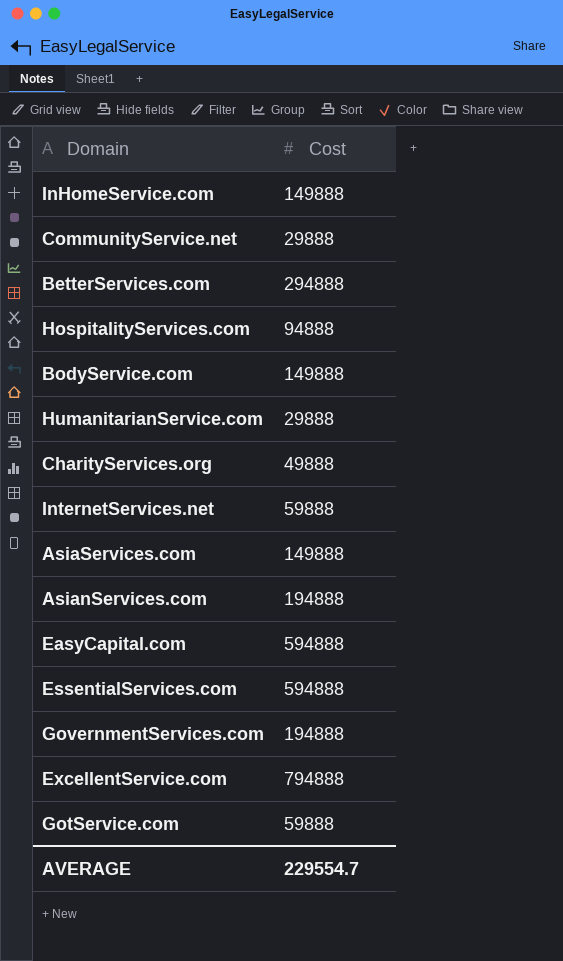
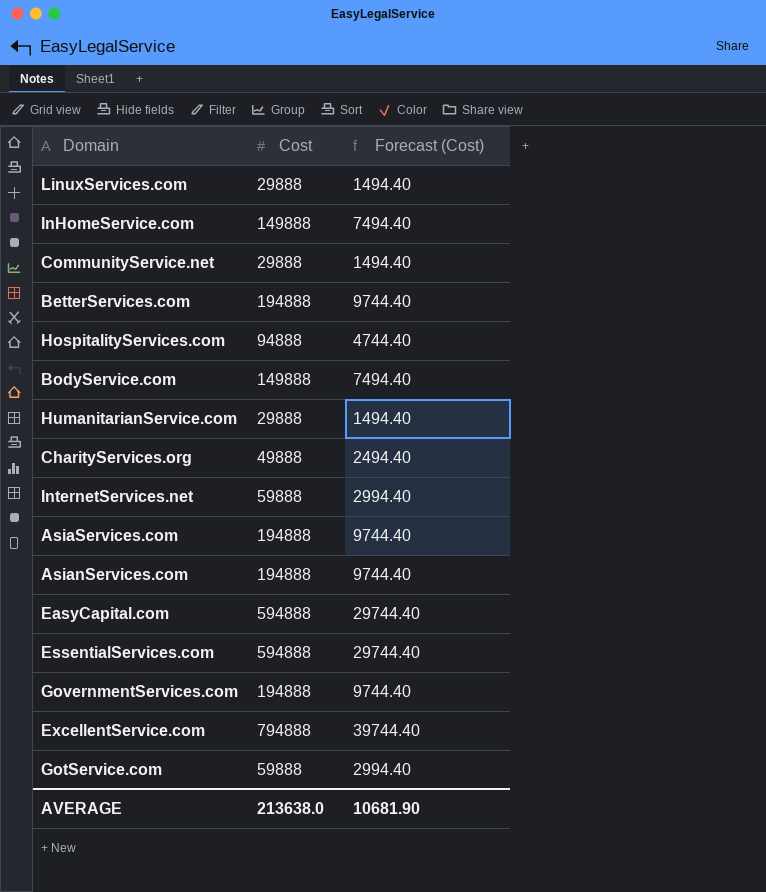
column Forecast (Cost) | formula: none -> [Cost] * 0.05
row LinuxServices.com: none -> 29888 | 1494.40
BetterServices.com | Cost: 294888 -> 194888
AsiaServices.com | Cost: 149888 -> 194888
AVERAGE | Cost: 229554.7 -> 213638.0

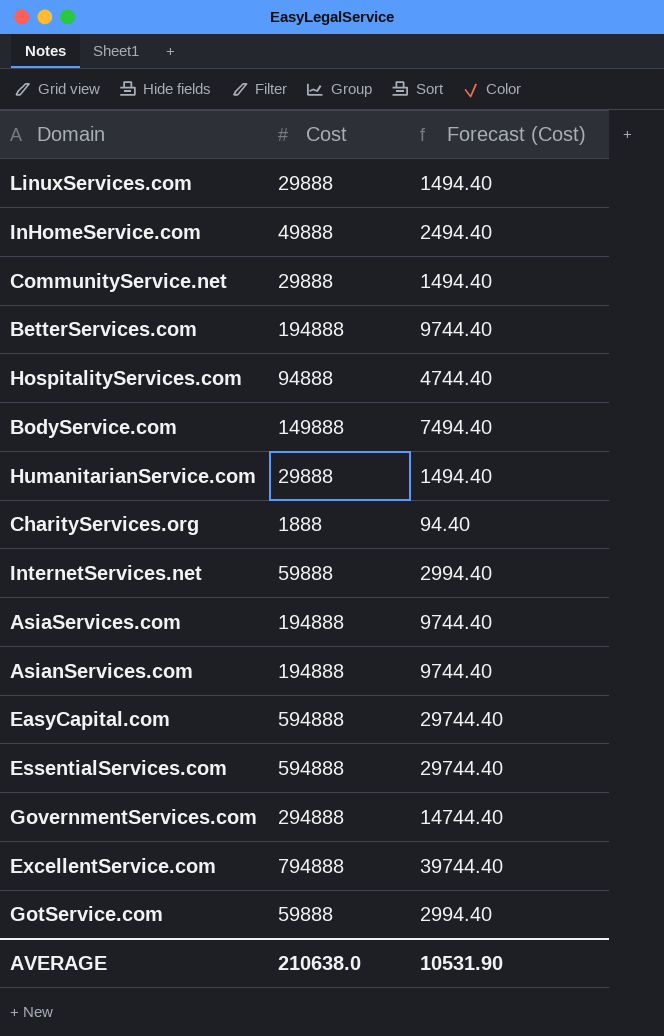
InHomeService.com | Cost: 149888 -> 49888
InHomeService.com | Forecast (Cost): 7494.40 -> 2494.40
CharityServices.org | Cost: 49888 -> 1888
CharityServices.org | Forecast (Cost): 2494.40 -> 94.40
GovernmentServices.com | Cost: 194888 -> 294888
GovernmentServices.com | Forecast (Cost): 9744.40 -> 14744.40
AVERAGE | Cost: 213638.0 -> 210638.0
AVERAGE | Forecast (Cost): 10681.90 -> 10531.90

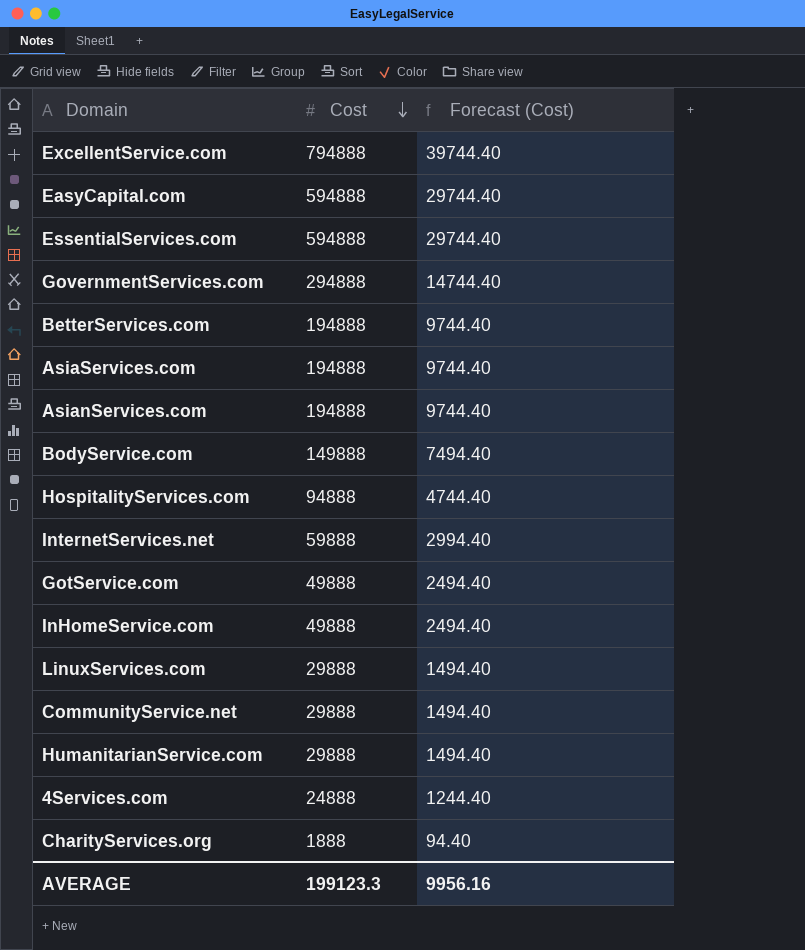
row order: none -> Cost descending
GotService.com | Cost: 59888 -> 49888
GotService.com | Forecast (Cost): 2994.40 -> 2494.40
row 4Services.com: none -> 24888 | 1244.40
AVERAGE | Cost: 210638.0 -> 199123.3
AVERAGE | Forecast (Cost): 10531.90 -> 9956.16

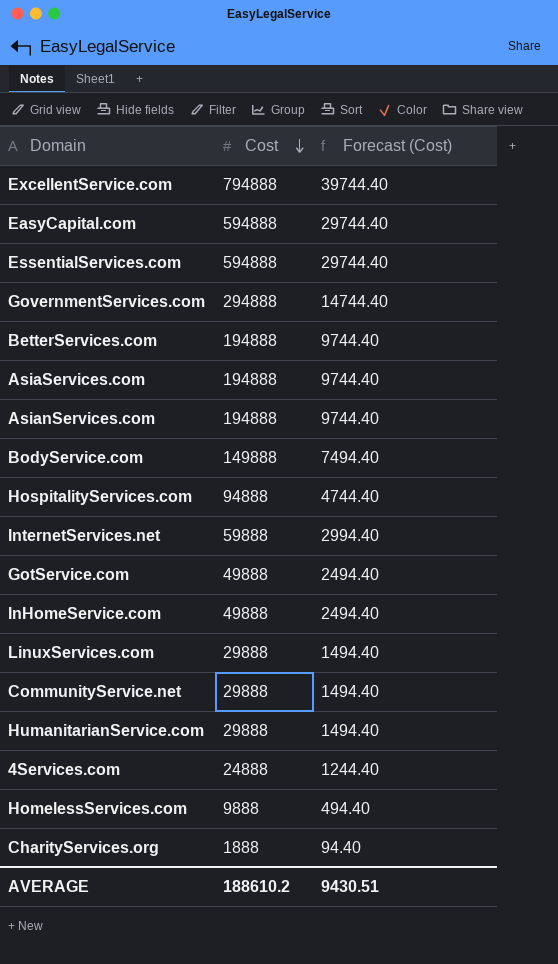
row HomelessServices.com: none -> 9888 | 494.40
AVERAGE | Cost: 199123.3 -> 188610.2
AVERAGE | Forecast (Cost): 9956.16 -> 9430.51

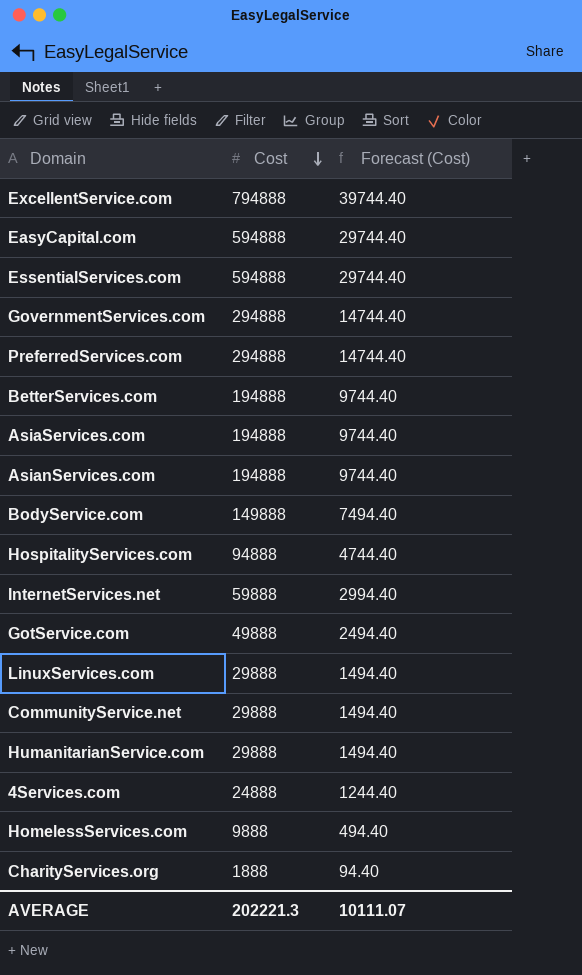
row InHomeService.com: 49888 | 2494.40 -> none
row PreferredServices.com: none -> 294888 | 14744.40
AVERAGE | Cost: 188610.2 -> 202221.3
AVERAGE | Forecast (Cost): 9430.51 -> 10111.07

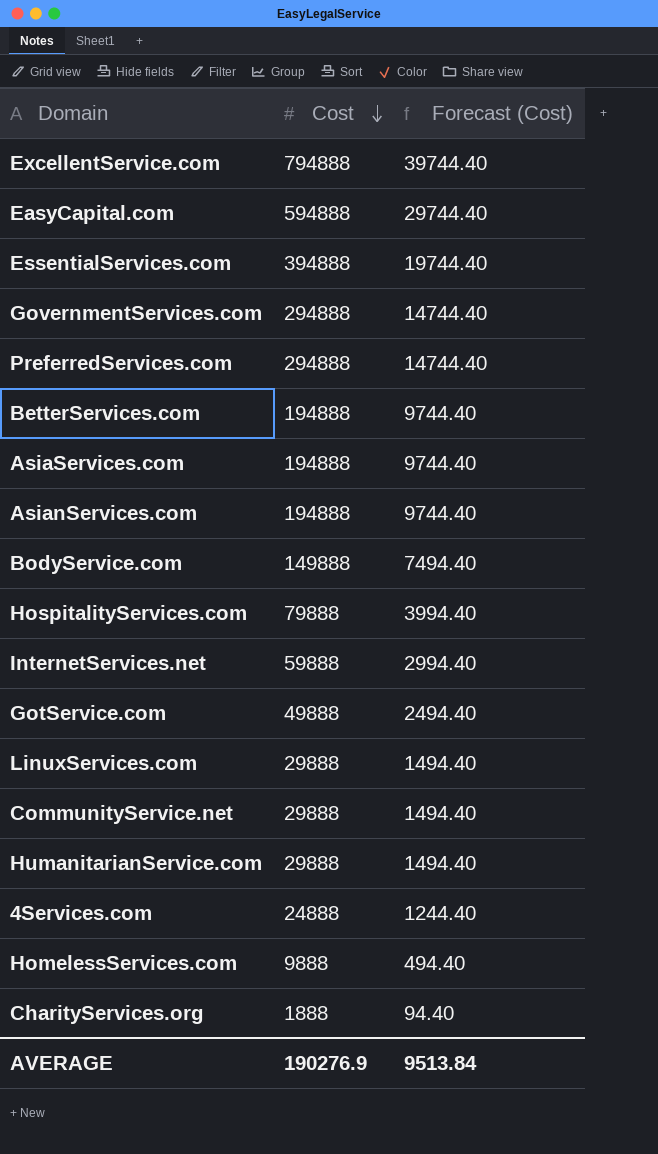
EssentialServices.com | Cost: 594888 -> 394888
EssentialServices.com | Forecast (Cost): 29744.40 -> 19744.40
HospitalityServices.com | Cost: 94888 -> 79888
HospitalityServices.com | Forecast (Cost): 4744.40 -> 3994.40
AVERAGE | Cost: 202221.3 -> 190276.9
AVERAGE | Forecast (Cost): 10111.07 -> 9513.84

